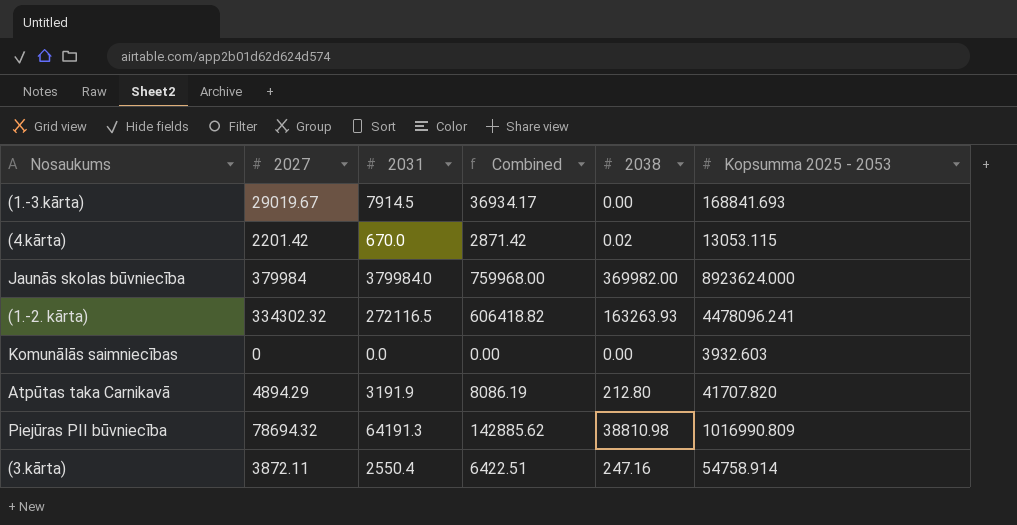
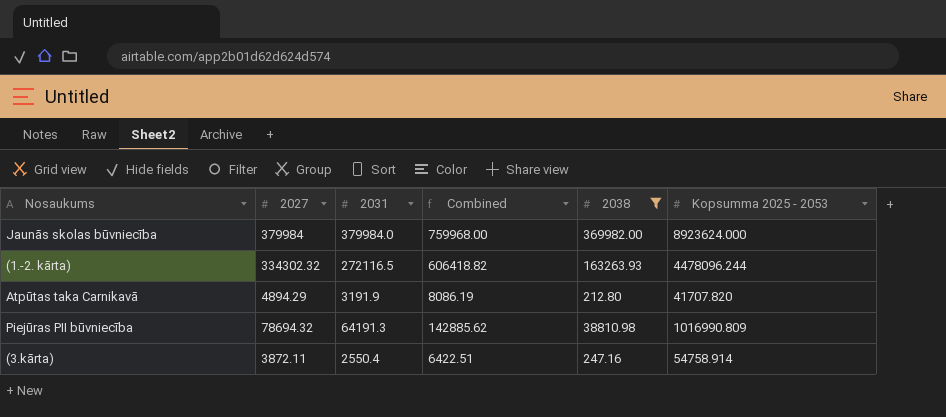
filter: none -> 2038 >= 212.80
(1.-2. kārta) | Kopsumma 2025 - 2053: 4478096.241 -> 4478096.244

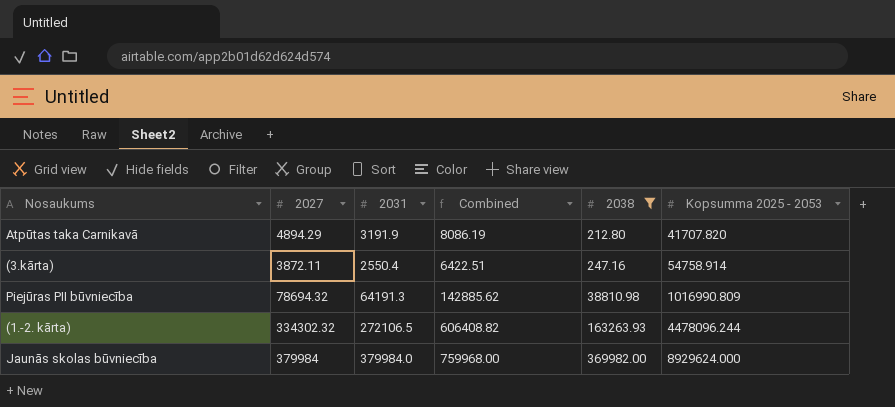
row order: none -> 2038 ascending
(1.-2. kārta) | 2031: 272116.5 -> 272106.5
(1.-2. kārta) | Combined: 606418.82 -> 606408.82
Jaunās skolas būvniecība | Kopsumma 2025 - 2053: 8923624.000 -> 8929624.000

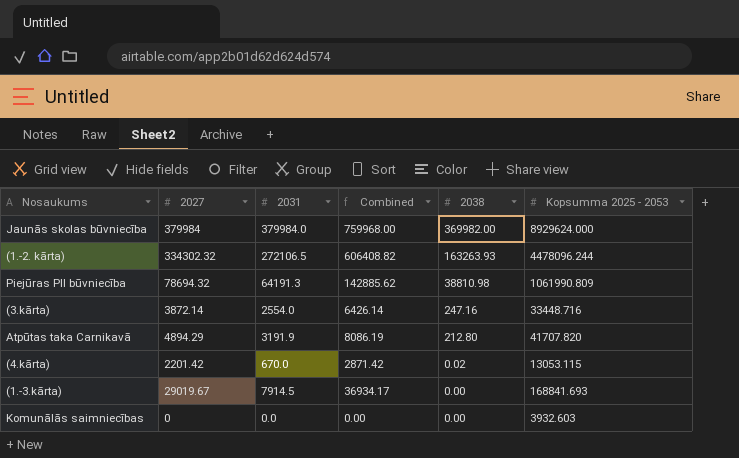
filter: 2038 >= 212.80 -> none
row order: 2038 ascending -> 2038 descending
Piejūras PII būvniecība | Kopsumma 2025 - 2053: 1016990.809 -> 1061990.809
(3.kārta) | 2027: 3872.11 -> 3872.14
(3.kārta) | 2031: 2550.4 -> 2554.0
(3.kārta) | Combined: 6422.51 -> 6426.14
(3.kārta) | Kopsumma 2025 - 2053: 54758.914 -> 33448.716

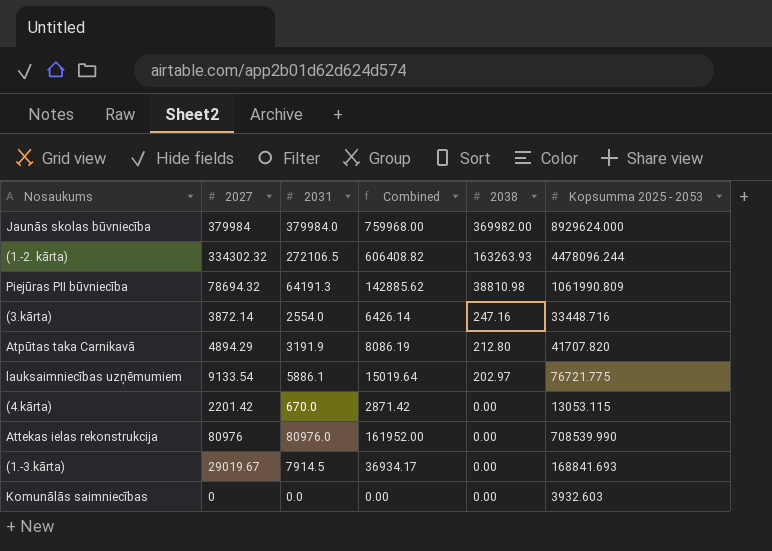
row lauksaimniecības uzņēmumiem: none -> 9133.54 | 5886.1 | 15019.64 | 202.97 | 76721.775
(4.kārta) | 2038: 0.02 -> 0.00
row Attekas ielas rekonstrukcija: none -> 80976 | 80976.0 | 161952.00 | 0.00 | 708539.990

